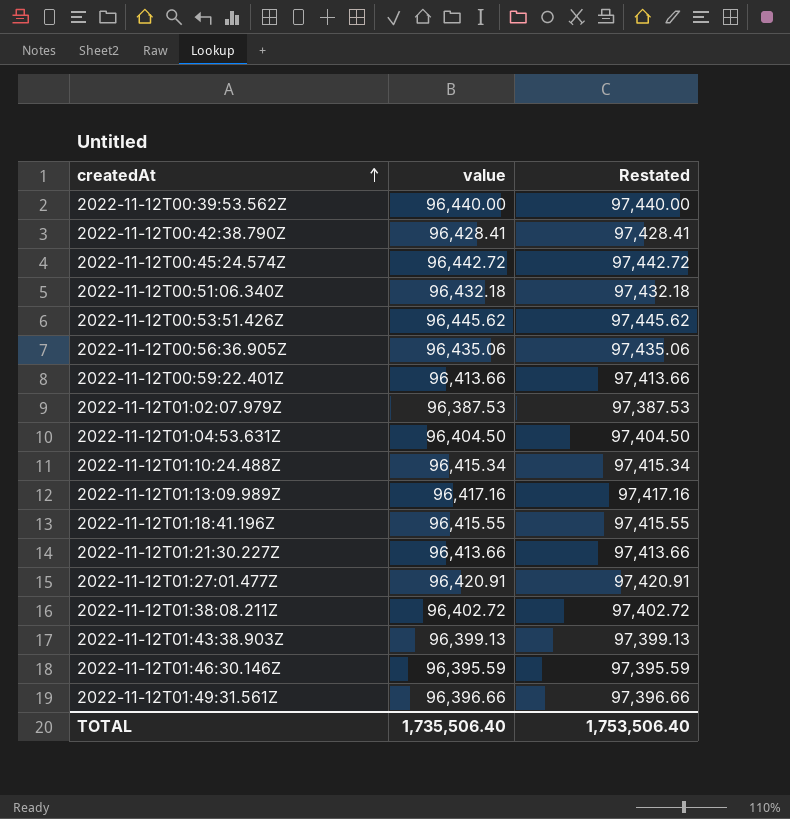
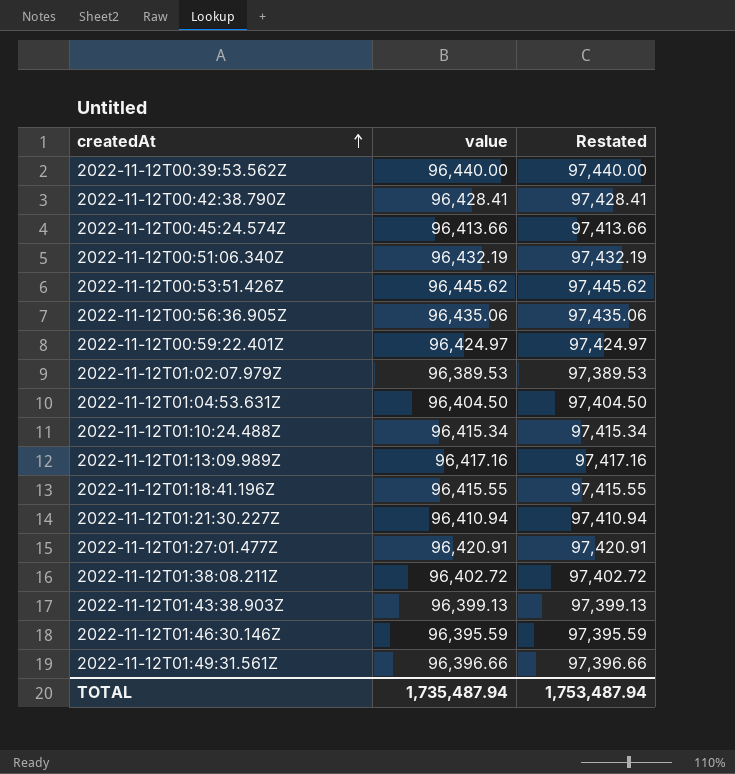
2022-11-12T00:45:24.574Z | value: 96,442.72 -> 96,413.66
2022-11-12T00:45:24.574Z | Restated: 97,442.72 -> 97,413.66
2022-11-12T00:51:06.340Z | value: 96,432.18 -> 96,432.19
2022-11-12T00:51:06.340Z | Restated: 97,432.18 -> 97,432.19
2022-11-12T00:59:22.401Z | value: 96,413.66 -> 96,424.97
2022-11-12T00:59:22.401Z | Restated: 97,413.66 -> 97,424.97
2022-11-12T01:02:07.979Z | value: 96,387.53 -> 96,389.53
2022-11-12T01:02:07.979Z | Restated: 97,387.53 -> 97,389.53
2022-11-12T01:21:30.227Z | value: 96,413.66 -> 96,410.94
2022-11-12T01:21:30.227Z | Restated: 97,413.66 -> 97,410.94
TOTAL | value: 1,735,506.40 -> 1,735,487.94
TOTAL | Restated: 1,753,506.40 -> 1,753,487.94

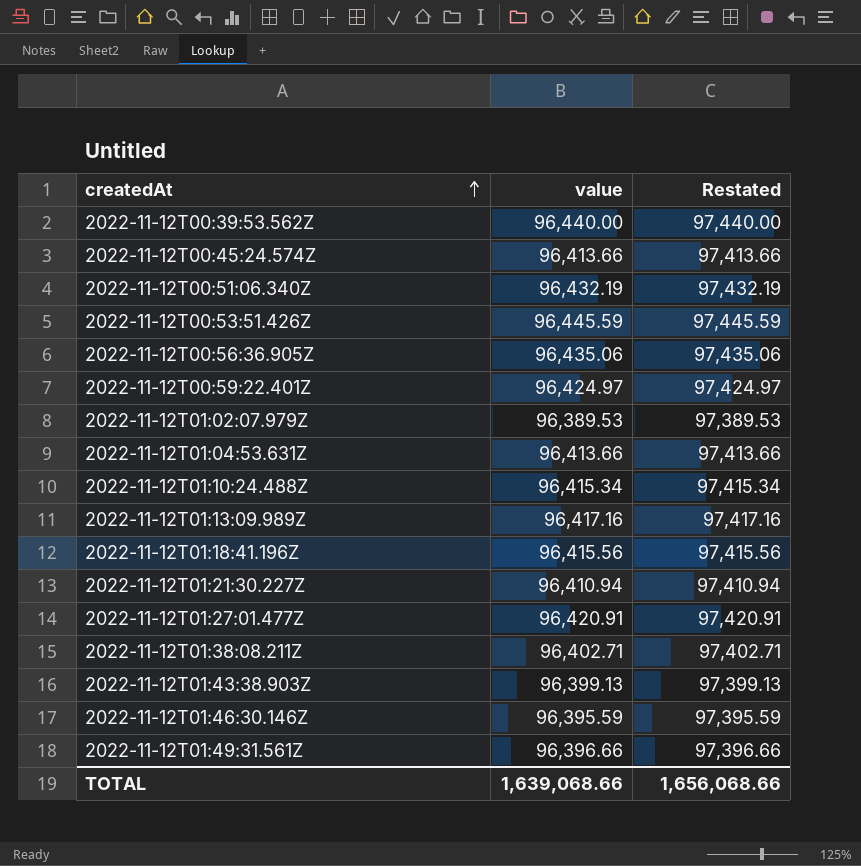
row 2022-11-12T00:42:38.790Z: 96,428.41 | 97,428.41 -> none
2022-11-12T00:53:51.426Z | value: 96,445.62 -> 96,445.59
2022-11-12T00:53:51.426Z | Restated: 97,445.62 -> 97,445.59
2022-11-12T01:04:53.631Z | value: 96,404.50 -> 96,413.66
2022-11-12T01:04:53.631Z | Restated: 97,404.50 -> 97,413.66
2022-11-12T01:18:41.196Z | value: 96,415.55 -> 96,415.56
2022-11-12T01:18:41.196Z | Restated: 97,415.55 -> 97,415.56
2022-11-12T01:38:08.211Z | value: 96,402.72 -> 96,402.71
2022-11-12T01:38:08.211Z | Restated: 97,402.72 -> 97,402.71
TOTAL | value: 1,735,487.94 -> 1,639,068.66
TOTAL | Restated: 1,753,487.94 -> 1,656,068.66

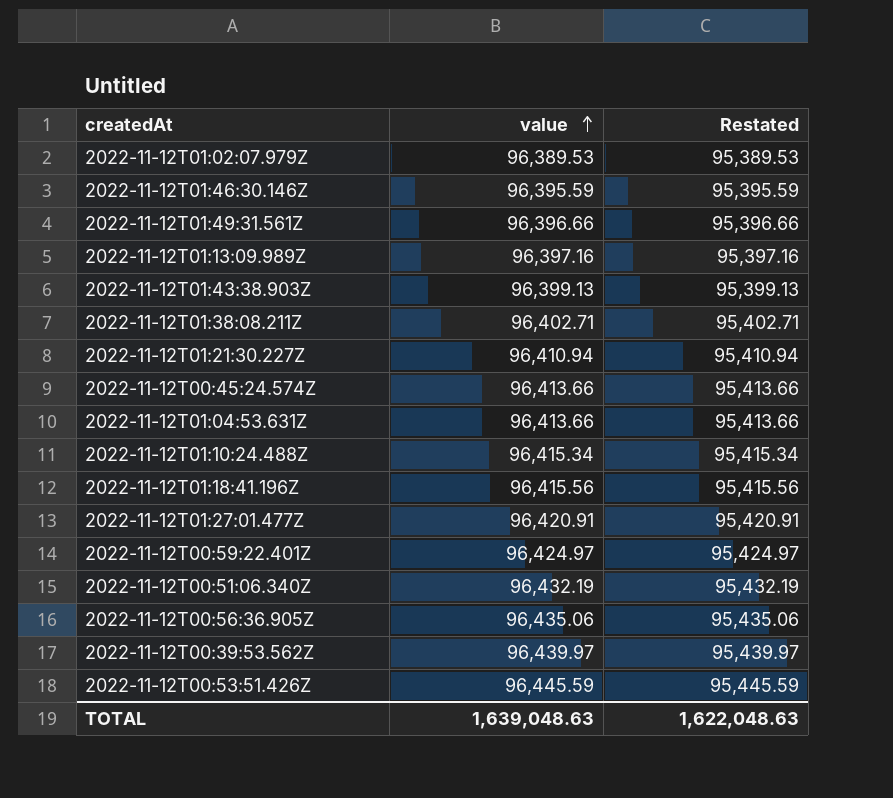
row order: createdAt ascending -> value ascending
column Restated | formula: [value] + 1000 -> [value] - 1000
2022-11-12T01:13:09.989Z | value: 96,417.16 -> 96,397.16
2022-11-12T00:39:53.562Z | value: 96,440.00 -> 96,439.97
TOTAL | value: 1,639,068.66 -> 1,639,048.63
TOTAL | Restated: 1,656,068.66 -> 1,622,048.63

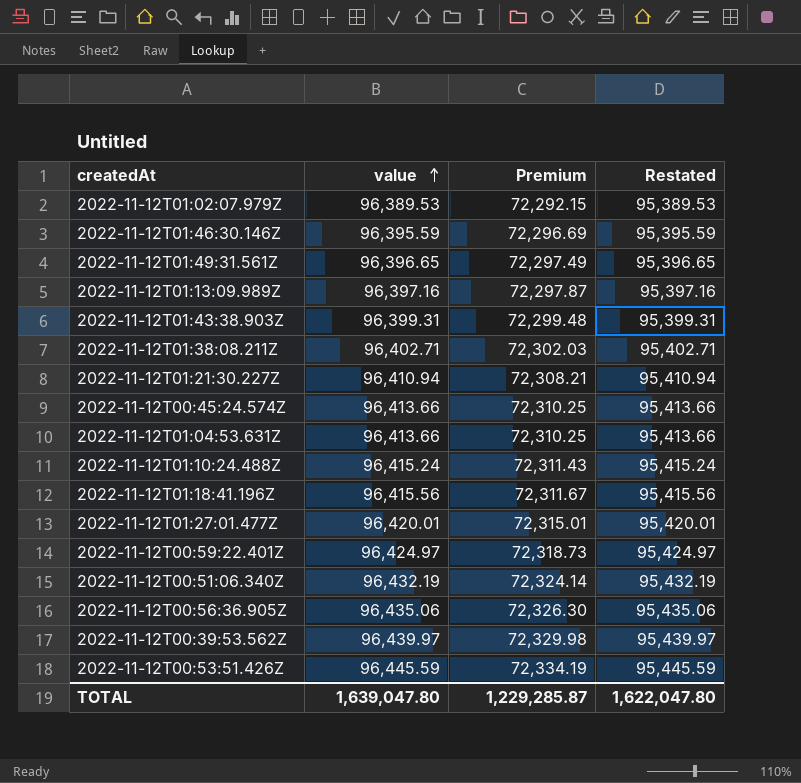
column Premium | formula: none -> [value] * 0.75
2022-11-12T01:49:31.561Z | value: 96,396.66 -> 96,396.65
2022-11-12T01:49:31.561Z | Restated: 95,396.66 -> 95,396.65
2022-11-12T01:43:38.903Z | value: 96,399.13 -> 96,399.31
2022-11-12T01:43:38.903Z | Restated: 95,399.13 -> 95,399.31
2022-11-12T01:10:24.488Z | value: 96,415.34 -> 96,415.24
2022-11-12T01:10:24.488Z | Restated: 95,415.34 -> 95,415.24
2022-11-12T01:27:01.477Z | value: 96,420.91 -> 96,420.01
2022-11-12T01:27:01.477Z | Restated: 95,420.91 -> 95,420.01
TOTAL | value: 1,639,048.63 -> 1,639,047.80
TOTAL | Restated: 1,622,048.63 -> 1,622,047.80

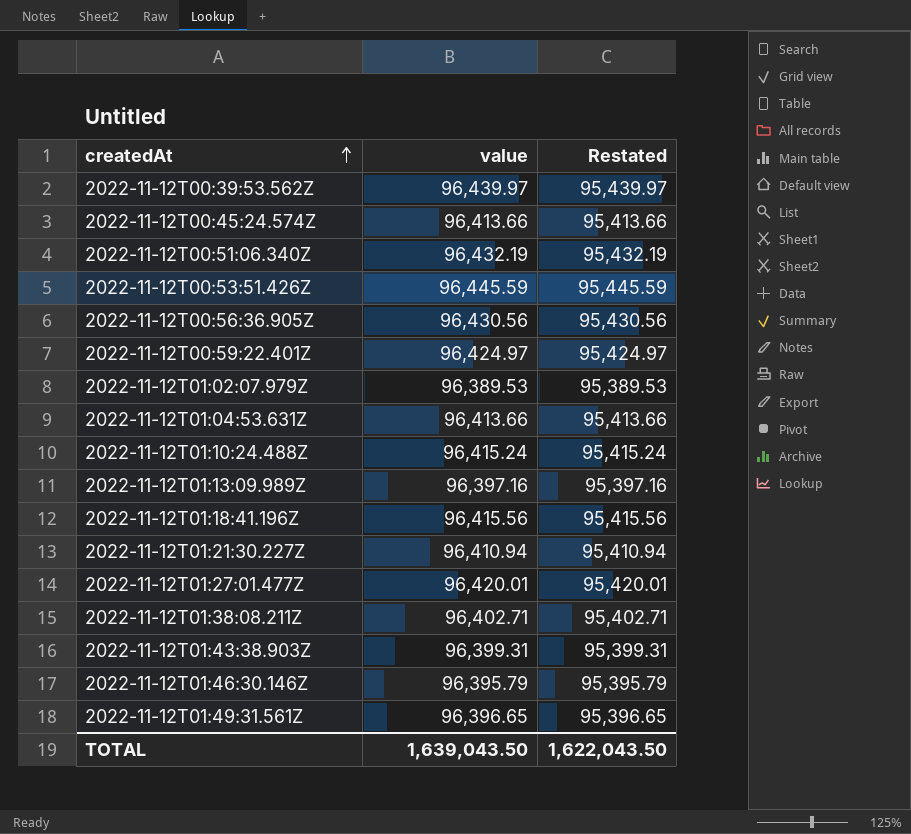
row order: value ascending -> createdAt ascending
column Premium | formula: [value] * 0.75 -> none
2022-11-12T00:56:36.905Z | value: 96,435.06 -> 96,430.56
2022-11-12T00:56:36.905Z | Restated: 95,435.06 -> 95,430.56
2022-11-12T01:46:30.146Z | value: 96,395.59 -> 96,395.79
2022-11-12T01:46:30.146Z | Restated: 95,395.59 -> 95,395.79
TOTAL | value: 1,639,047.80 -> 1,639,043.50
TOTAL | Restated: 1,622,047.80 -> 1,622,043.50

